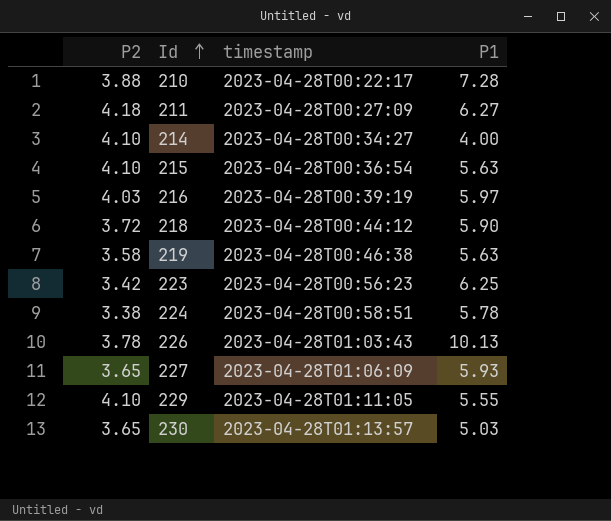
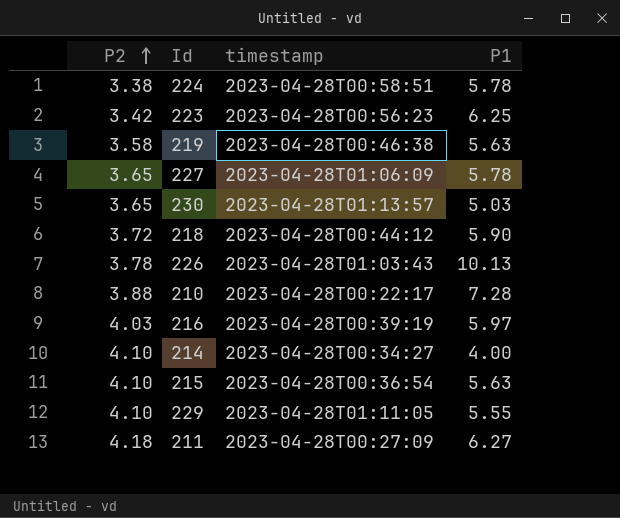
row order: Id ascending -> P2 ascending
227 | P1: 5.93 -> 5.78

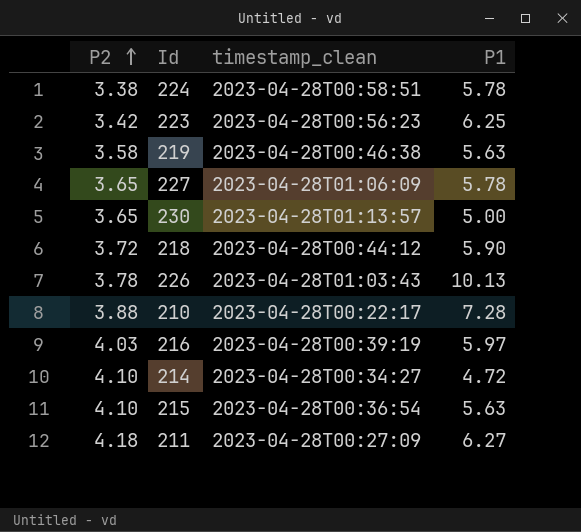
column name: timestamp -> timestamp_clean
row 229: 4.10 | 2023-04-28T01:11:05 | 5.55 -> none
230 | P1: 5.03 -> 5.00
214 | P1: 4.00 -> 4.72

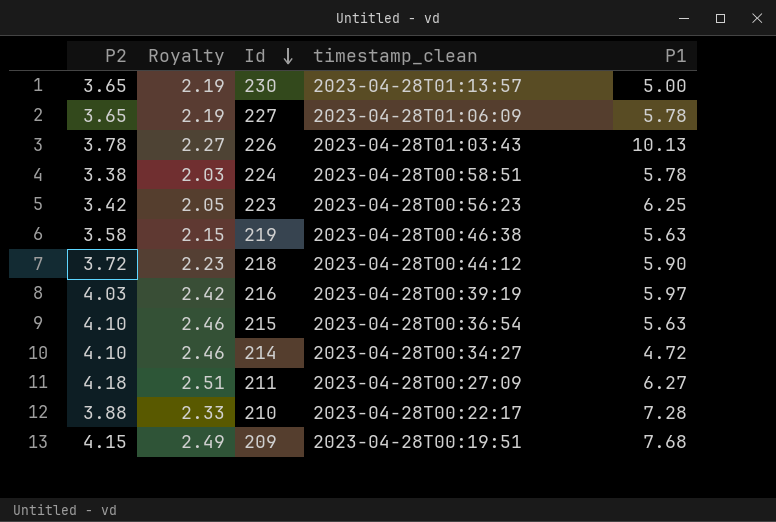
row order: P2 ascending -> Id descending
column Royalty | formula: none -> [P2] * 0.6
row 209: none -> 4.15 | 2.49 | 2023-04-28T00:19:51 | 7.68

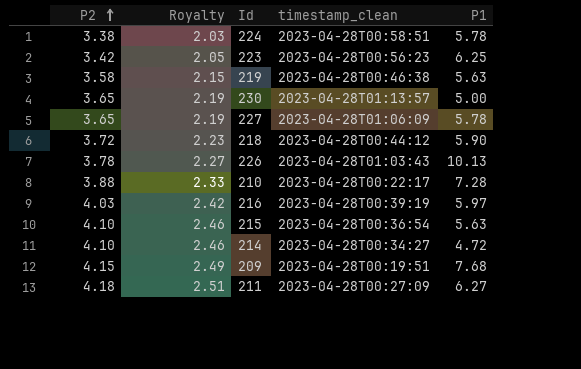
row order: Id descending -> P2 ascending

